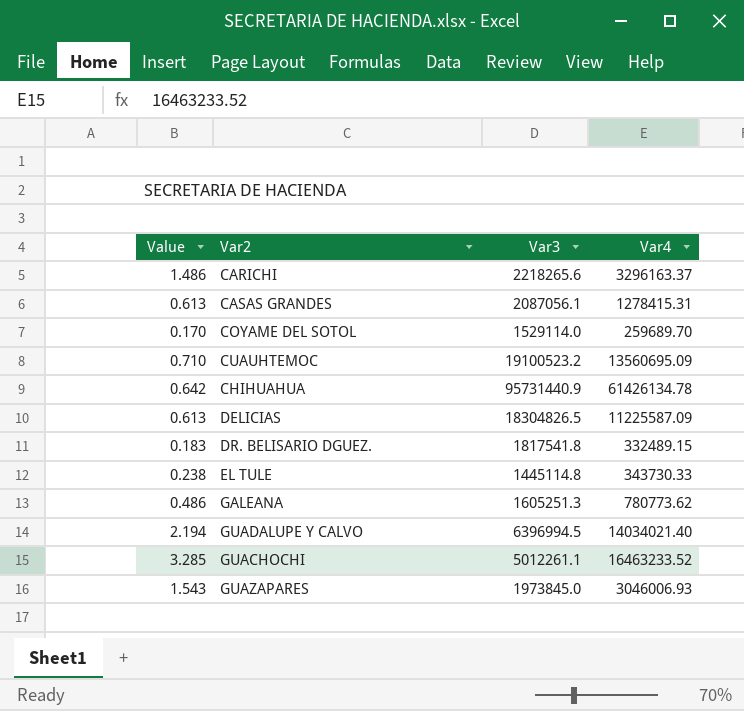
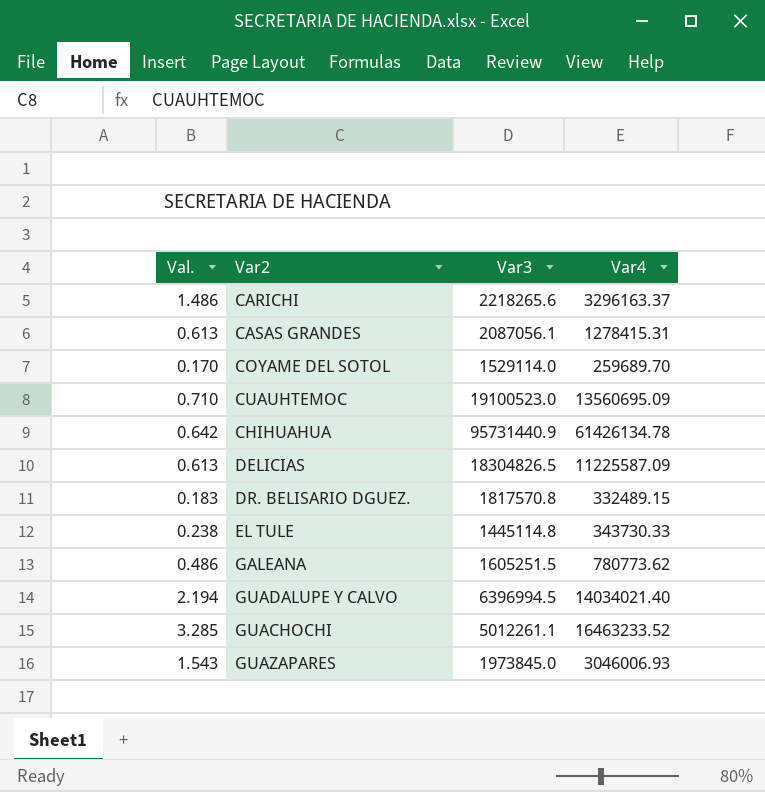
column name: Value -> Val.
CUAUHTEMOC | Var3: 19100523.2 -> 19100523.0
DR. BELISARIO DGUEZ. | Var3: 1817541.8 -> 1817570.8
GALEANA | Var3: 1605251.3 -> 1605251.5

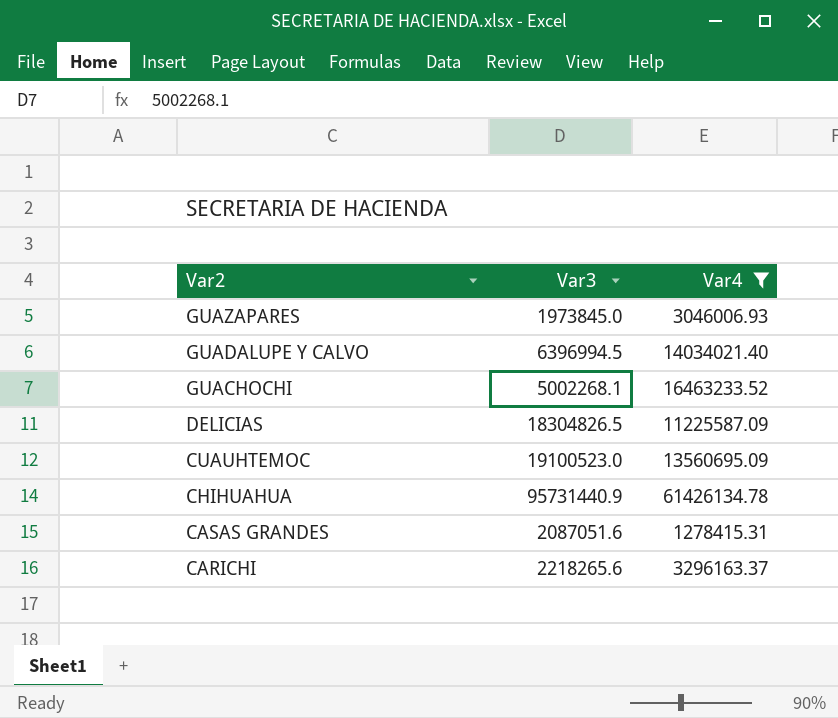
filter: none -> Var4 >= 1278415.31
row order: none -> Var2 descending
column Val. | formula: [Var4] / [Var3] -> none
GUACHOCHI | Var3: 5012261.1 -> 5002268.1
CASAS GRANDES | Var3: 2087056.1 -> 2087051.6

